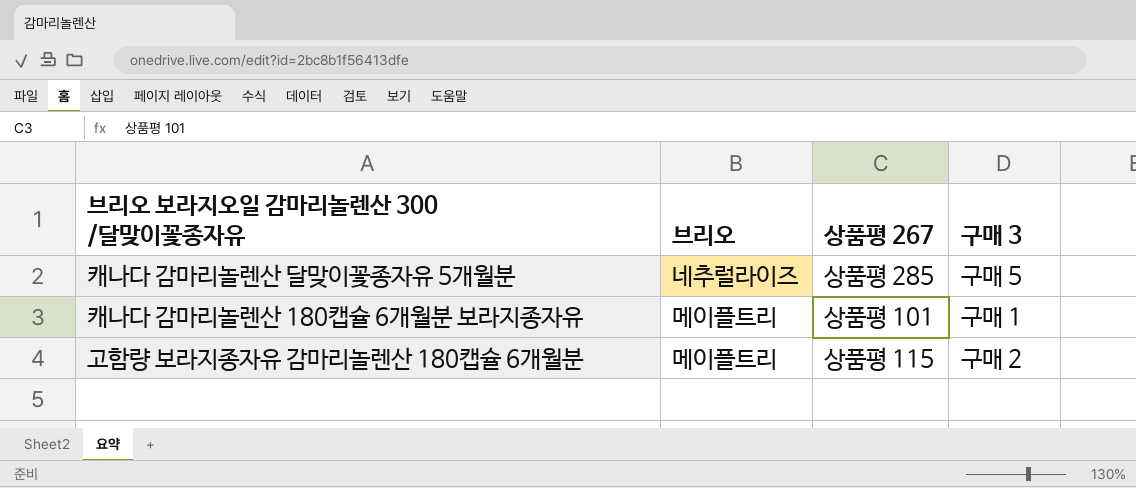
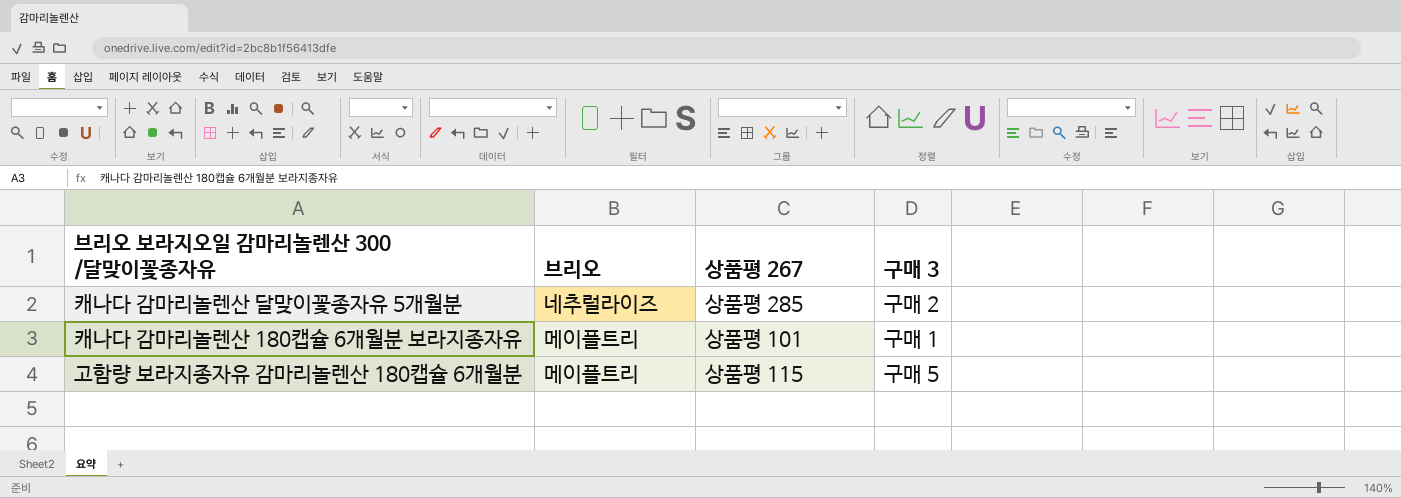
캐나다 감마리놀렌산 달맞이꽃종자유 5개월분 | 구매 3: 구매 5 -> 구매 2
고함량 보라지종자유 감마리놀렌산 180캡슐 6개월분 | 구매 3: 구매 2 -> 구매 5

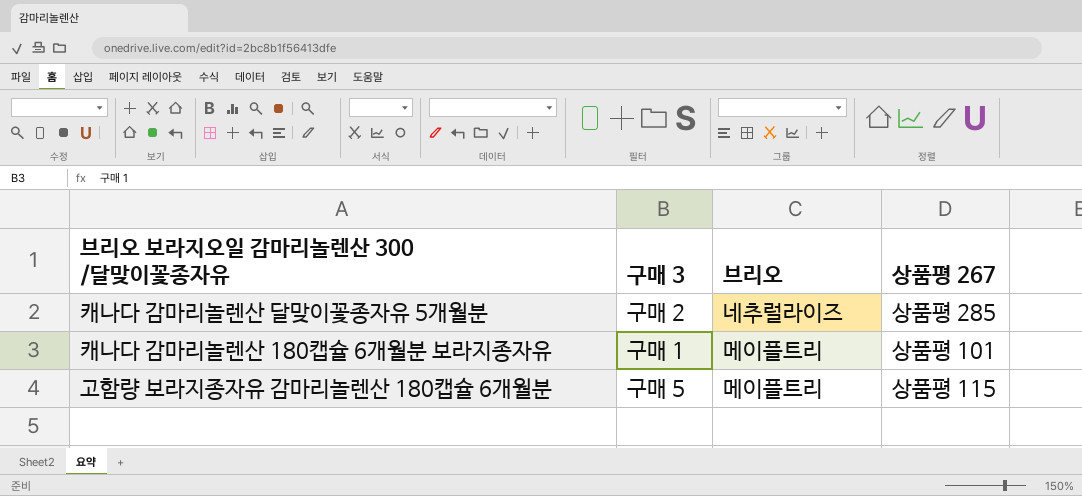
column 구매 3 | position: 4 -> 2

